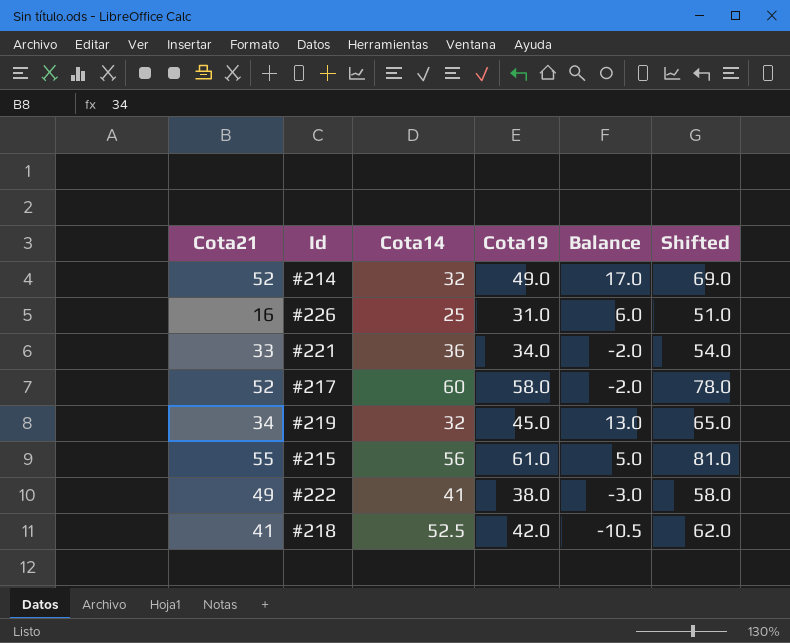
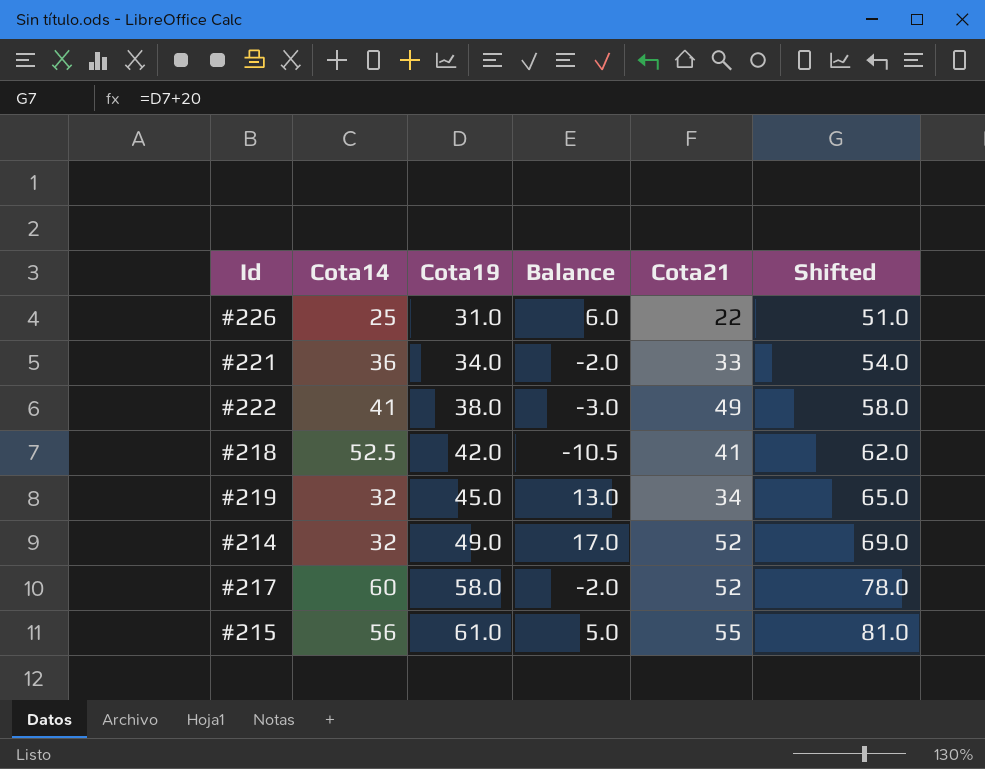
row order: none -> Cota19 ascending
column Cota21 | position: 1 -> 5
#226 | Cota21: 16 -> 22

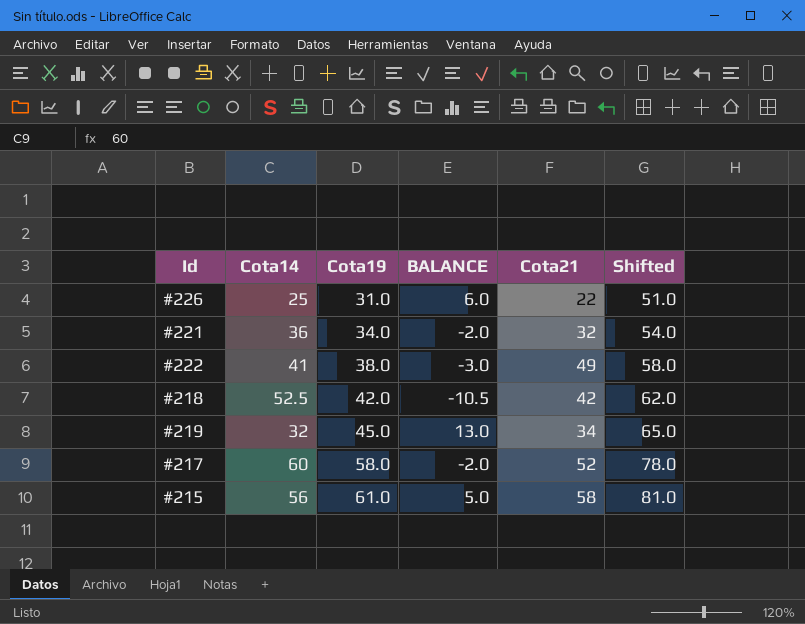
column name: Balance -> BALANCE
row #214: 32 | 49.0 | 17.0 | 52 | 69.0 -> none
#221 | Cota21: 33 -> 32
#218 | Cota21: 41 -> 42
#215 | Cota21: 55 -> 58

